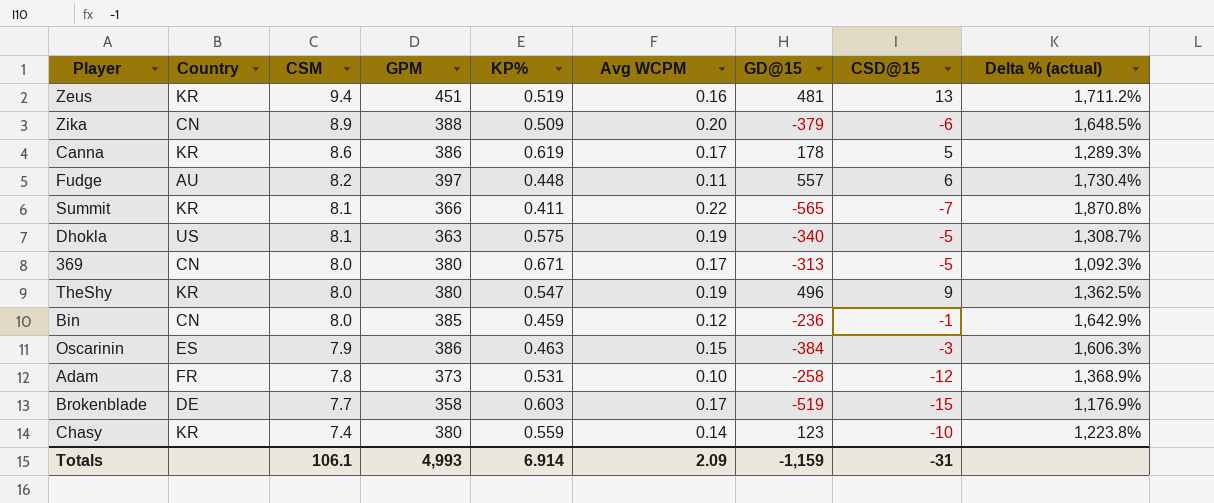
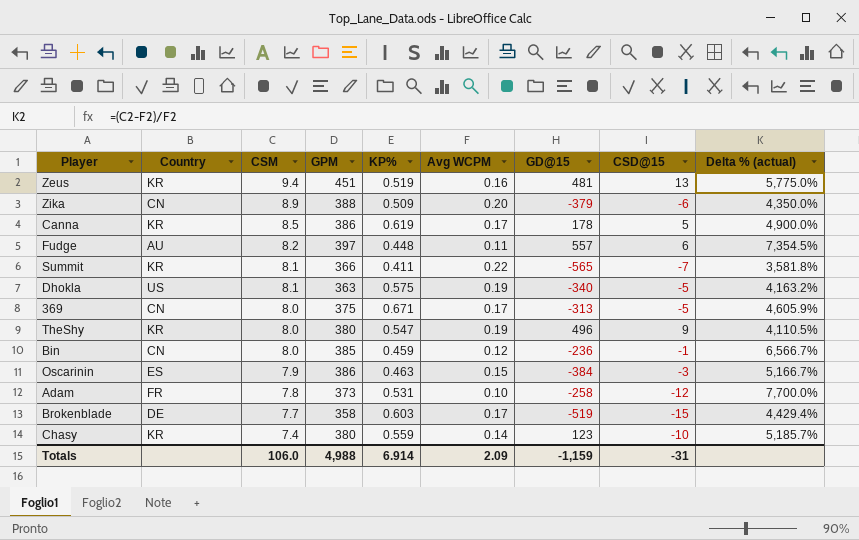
column Delta % (actual) | formula: ([CSM] - [KP%]) / [KP%] -> ([CSM] - [Avg WCPM]) / [Avg WCPM]
Canna | CSM: 8.6 -> 8.5
369 | GPM: 380 -> 375
Totals | CSM: 106.1 -> 106.0
Totals | GPM: 4,993 -> 4,988

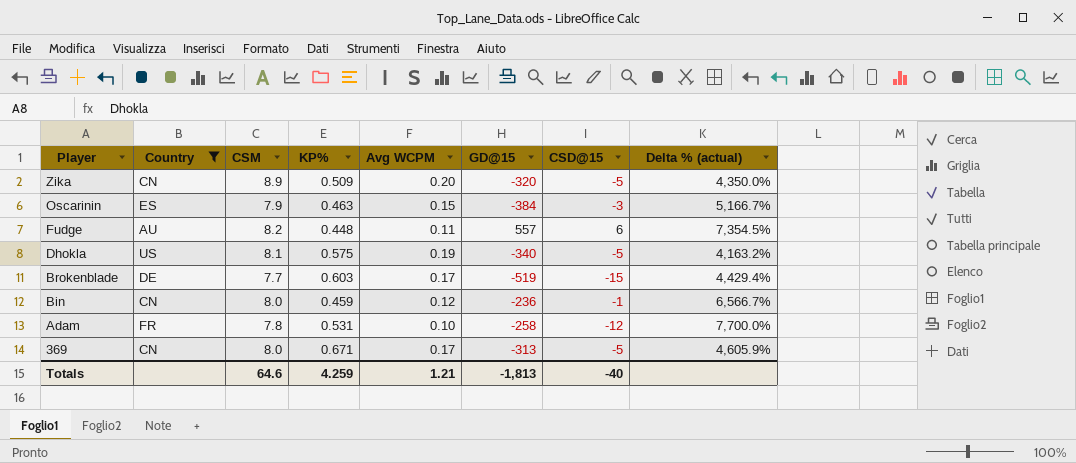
filter: none -> Country != KR
row order: CSM descending -> Player descending
column GPM | position: 4 -> none
Zika | GD@15: -379 -> -320
Zika | CSD@15: -6 -> -5
Totals | CSM: 106.0 -> 64.6
Totals | KP%: 6.914 -> 4.259
Totals | Avg WCPM: 2.09 -> 1.21
Totals | GD@15: -1,159 -> -1,813
Totals | CSD@15: -31 -> -40

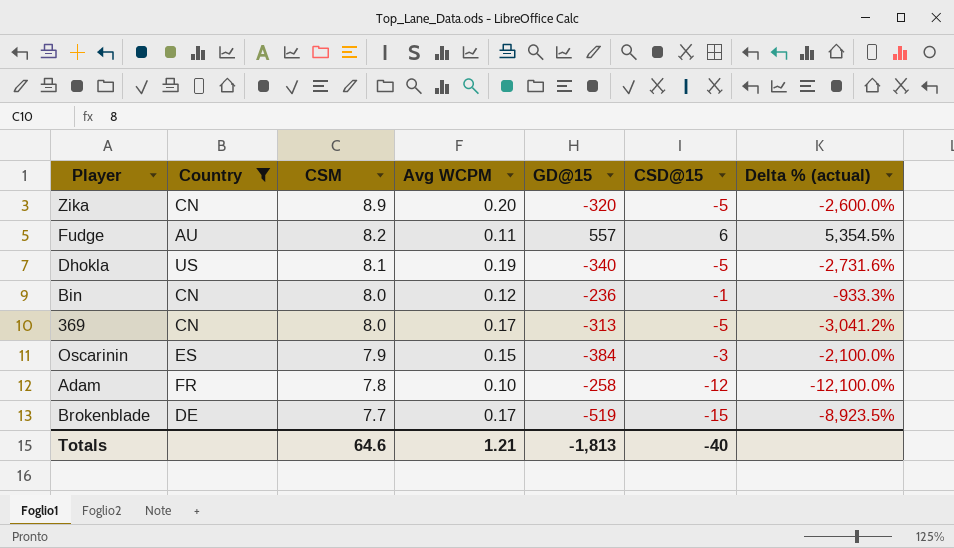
row order: Player descending -> CSM descending
column KP% | position: 4 -> none
column Delta % (actual) | formula: ([CSM] - [Avg WCPM]) / [Avg WCPM] -> ([CSD@15] - [Avg WCPM]) / [Avg WCPM]

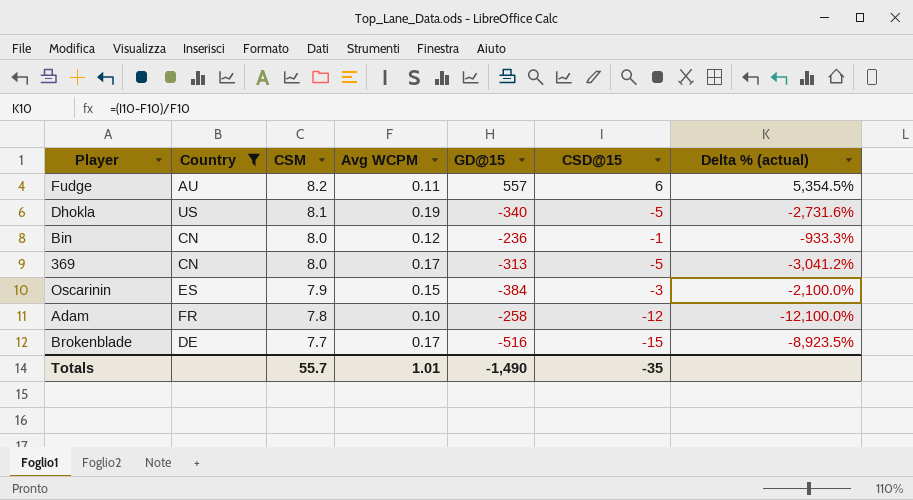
row Zika: CN | 8.9 | 0.20 | -320 | -5 | -2,600.0% -> none
Brokenblade | GD@15: -519 -> -516
Totals | CSM: 64.6 -> 55.7
Totals | Avg WCPM: 1.21 -> 1.01
Totals | GD@15: -1,813 -> -1,490
Totals | CSD@15: -40 -> -35

